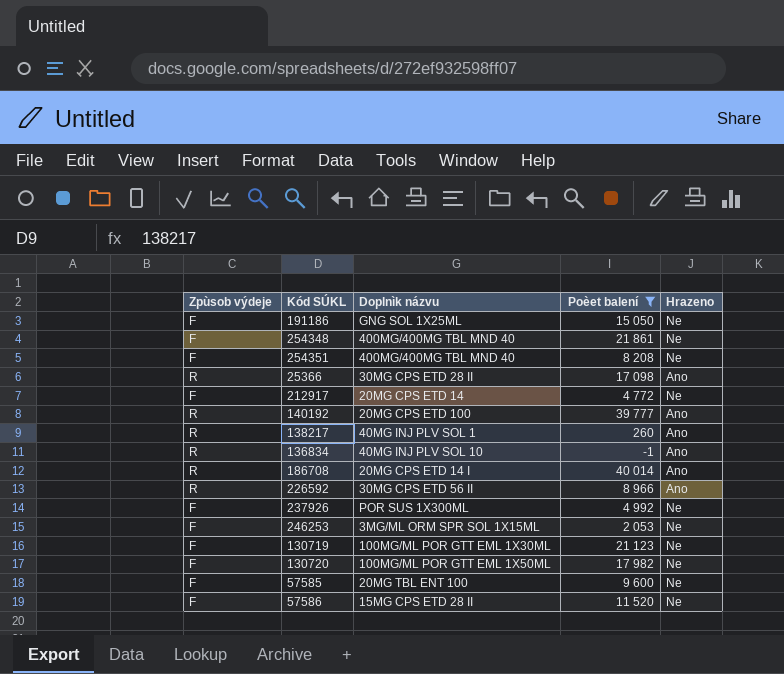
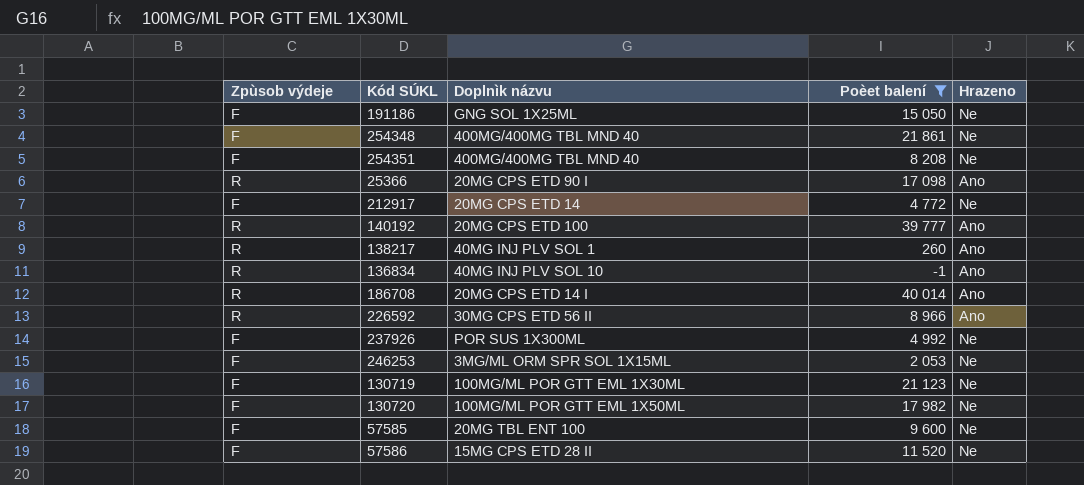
25366 | Doplnìk názvu: 30MG CPS ETD 28 II -> 20MG CPS ETD 90 I

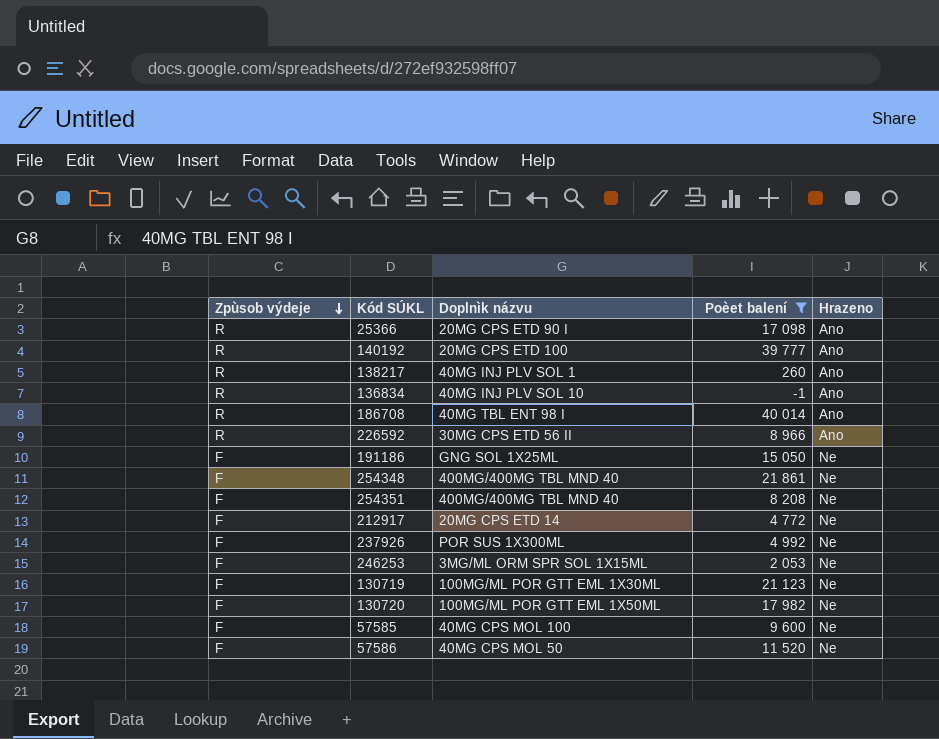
row order: none -> Zpùsob výdeje descending
186708 | Doplnìk názvu: 20MG CPS ETD 14 I -> 40MG TBL ENT 98 I
57585 | Doplnìk názvu: 20MG TBL ENT 100 -> 40MG CPS MOL 100
57586 | Doplnìk názvu: 15MG CPS ETD 28 II -> 40MG CPS MOL 50

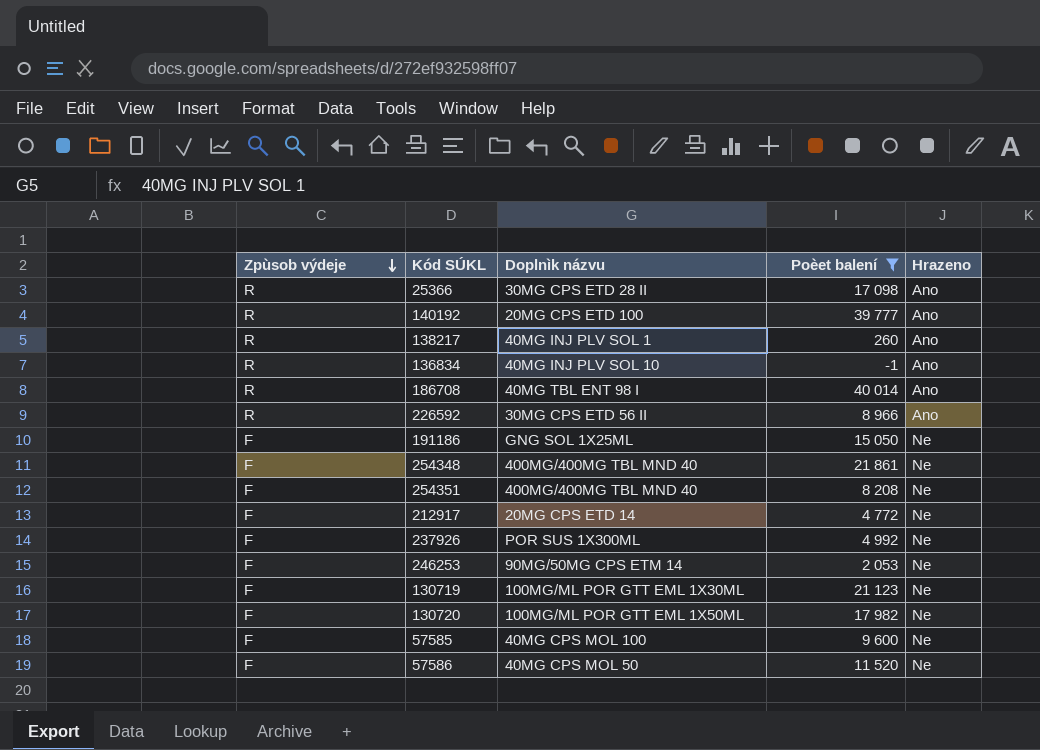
25366 | Doplnìk názvu: 20MG CPS ETD 90 I -> 30MG CPS ETD 28 II
246253 | Doplnìk názvu: 3MG/ML ORM SPR SOL 1X15ML -> 90MG/50MG CPS ETM 14

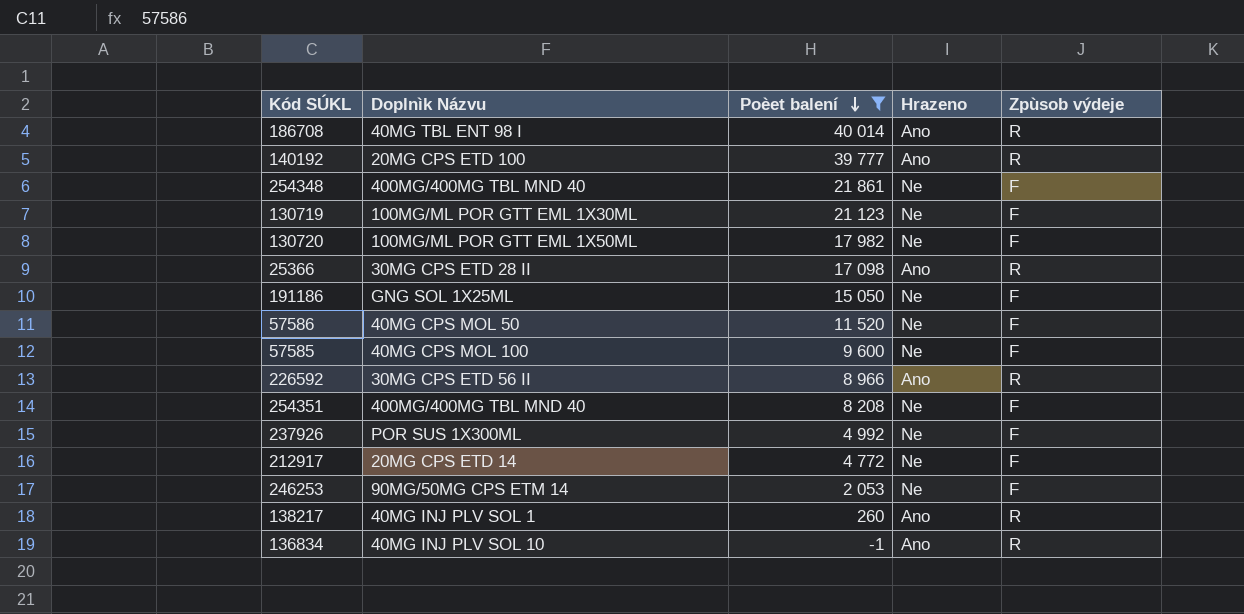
row order: Zpùsob výdeje descending -> Poèet balení descending
column name: Doplnìk názvu -> Doplnìk Názvu
column Zpùsob výdeje | position: 1 -> 5

